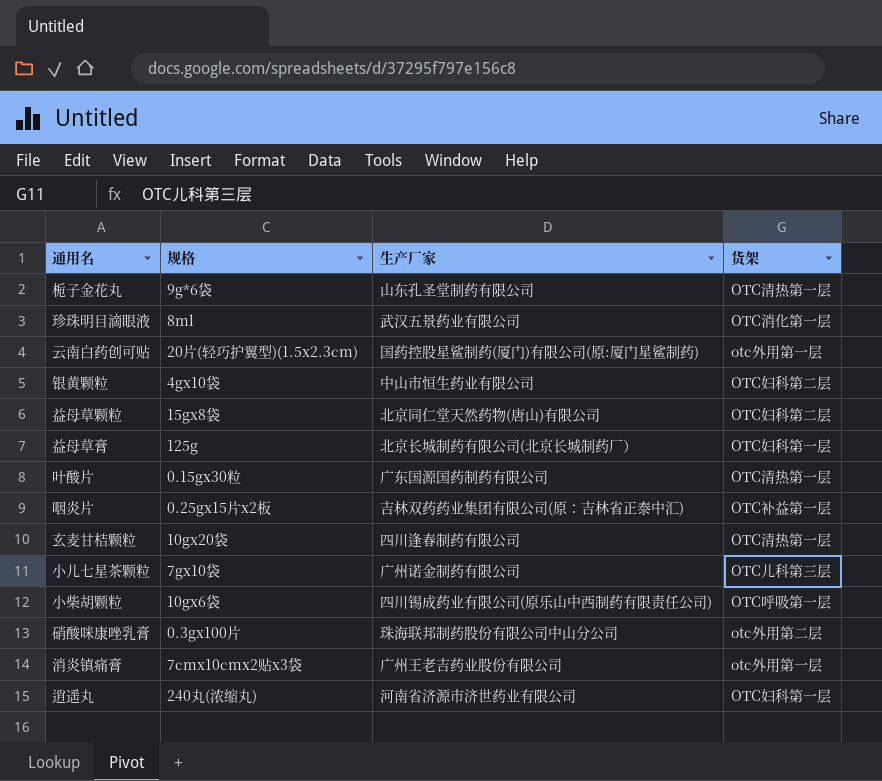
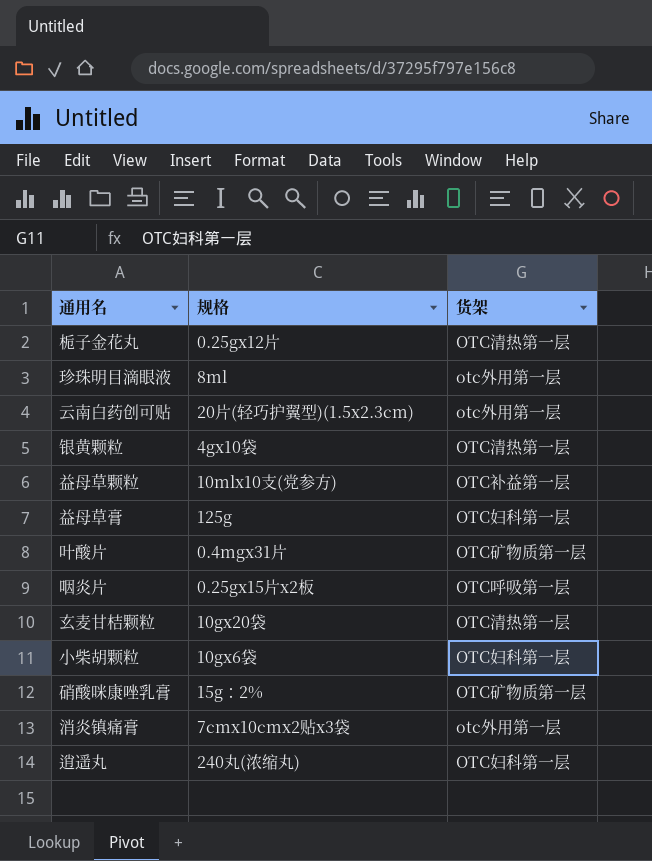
column 生产厂家 | position: 3 -> none
row 小儿七星茶颗粒: 7gx10袋 | 广州诺金制药有限公司 | OTC儿科第三层 -> none
栀子金花丸 | 规格: 9g*6袋 -> 0.25gx12片
珍珠明目滴眼液 | 货架: OTC消化第一层 -> otc外用第一层
银黄颗粒 | 货架: OTC妇科第二层 -> OTC清热第一层
益母草颗粒 | 规格: 15gx8袋 -> 10mlx10支(党参方)
益母草颗粒 | 货架: OTC妇科第二层 -> OTC补益第一层
叶酸片 | 规格: 0.15gx30粒 -> 0.4mgx31片
叶酸片 | 货架: OTC清热第一层 -> OTC矿物质第一层
咽炎片 | 货架: OTC补益第一层 -> OTC呼吸第一层
小柴胡颗粒 | 货架: OTC呼吸第一层 -> OTC妇科第一层
硝酸咪康唑乳膏 | 规格: 0.3gx100片 -> 15g：2%
硝酸咪康唑乳膏 | 货架: otc外用第二层 -> OTC矿物质第一层

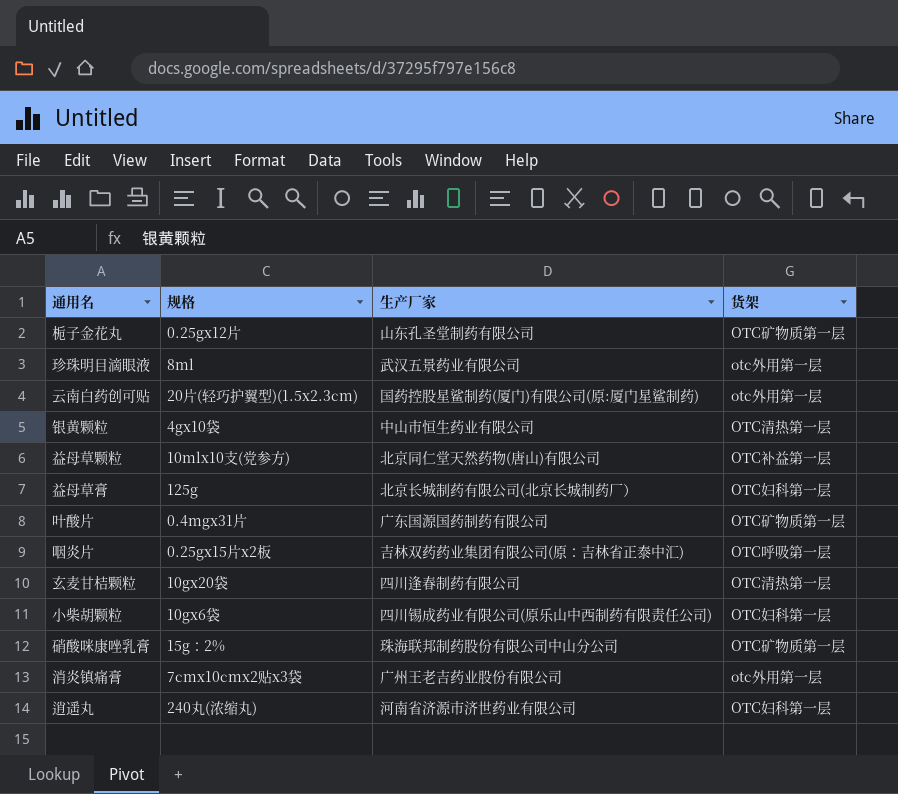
column 生产厂家 | position: none -> 3
栀子金花丸 | 货架: OTC清热第一层 -> OTC矿物质第一层

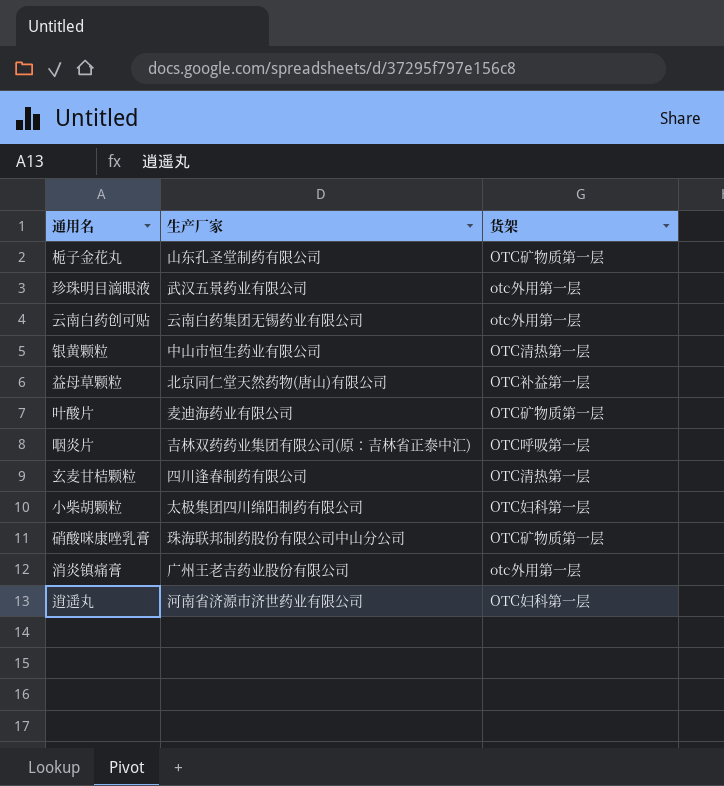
column 规格 | position: 2 -> none
row 益母草膏: 125g | 北京长城制药有限公司(北京长城制药厂） | OTC妇科第一层 -> none
云南白药创可贴 | 生产厂家: 国药控股星鲨制药(厦门)有限公司(原:厦门星鲨制药) -> 云南白药集团无锡药业有限公司
叶酸片 | 生产厂家: 广东国源国药制药有限公司 -> 麦迪海药业有限公司
小柴胡颗粒 | 生产厂家: 四川锡成药业有限公司(原乐山中西制药有限责任公司) -> 太极集团四川绵阳制药有限公司

